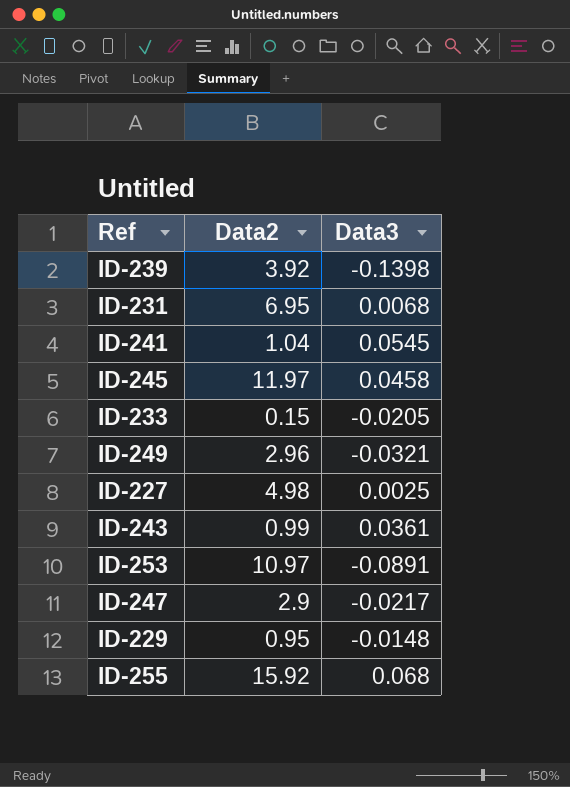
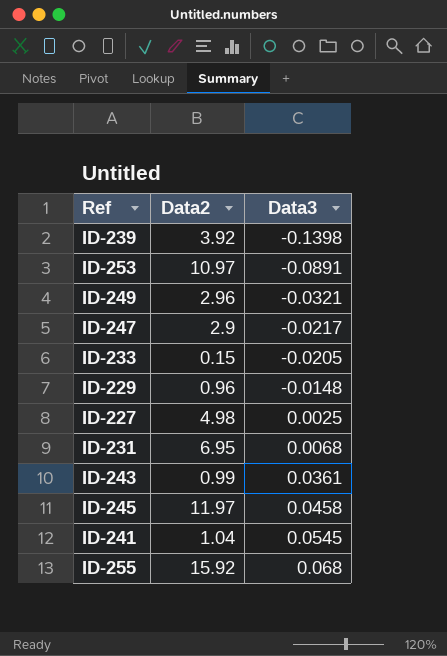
row order: none -> Data3 ascending
ID-229 | Data2: 0.95 -> 0.96

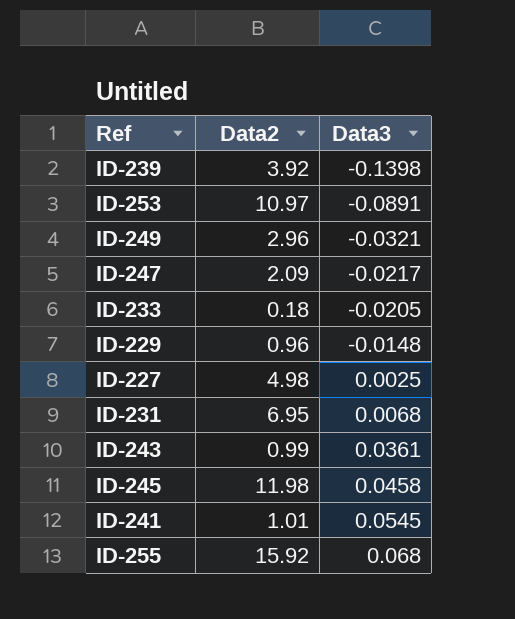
ID-247 | Data2: 2.9 -> 2.09
ID-233 | Data2: 0.15 -> 0.18
ID-245 | Data2: 11.97 -> 11.98
ID-241 | Data2: 1.04 -> 1.01

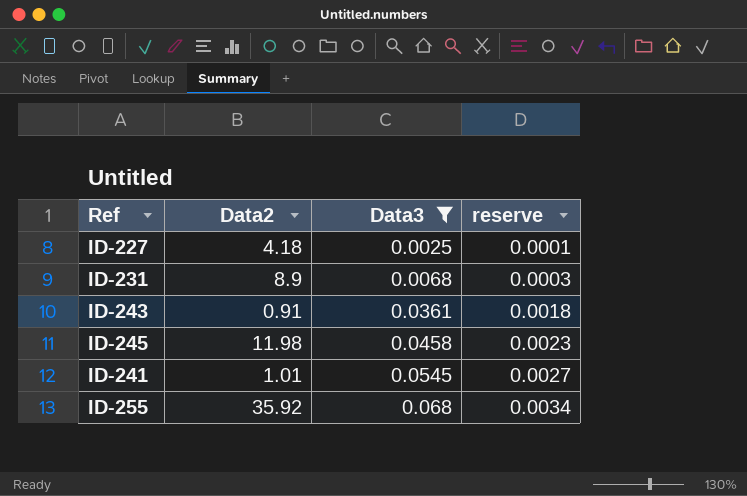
filter: none -> Data3 >= 0.0025
column reserve | formula: none -> [Data3] * 0.05
ID-227 | Data2: 4.98 -> 4.18
ID-231 | Data2: 6.95 -> 8.9
ID-243 | Data2: 0.99 -> 0.91
ID-255 | Data2: 15.92 -> 35.92

